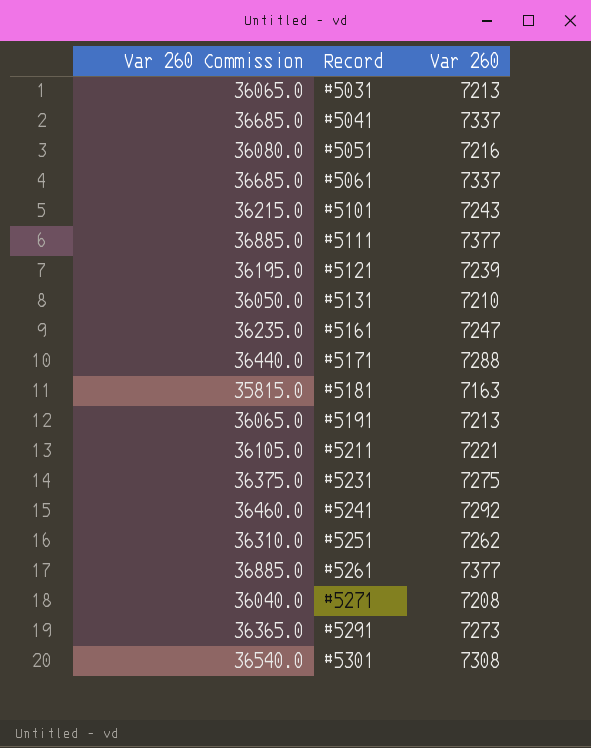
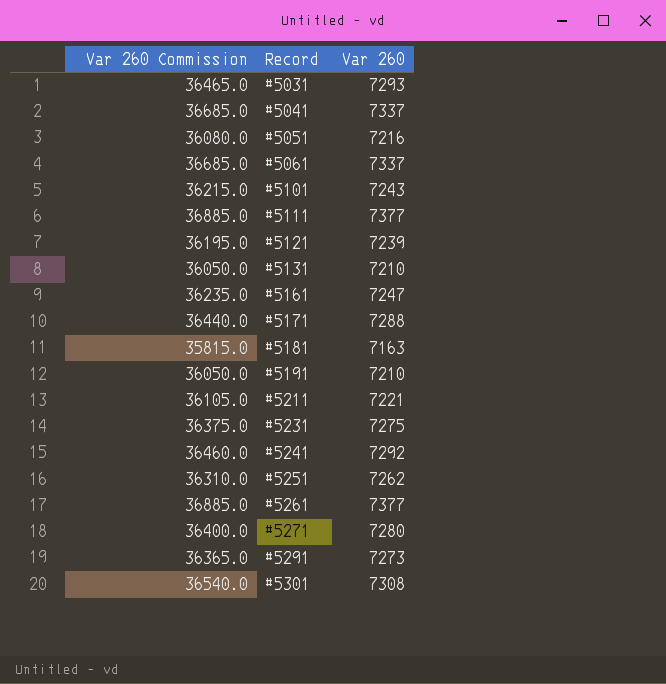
#5031 | Var 260 Commission: 36065.0 -> 36465.0
#5031 | Var 260: 7213 -> 7293
#5191 | Var 260 Commission: 36065.0 -> 36050.0
#5191 | Var 260: 7213 -> 7210
#5271 | Var 260 Commission: 36040.0 -> 36400.0
#5271 | Var 260: 7208 -> 7280

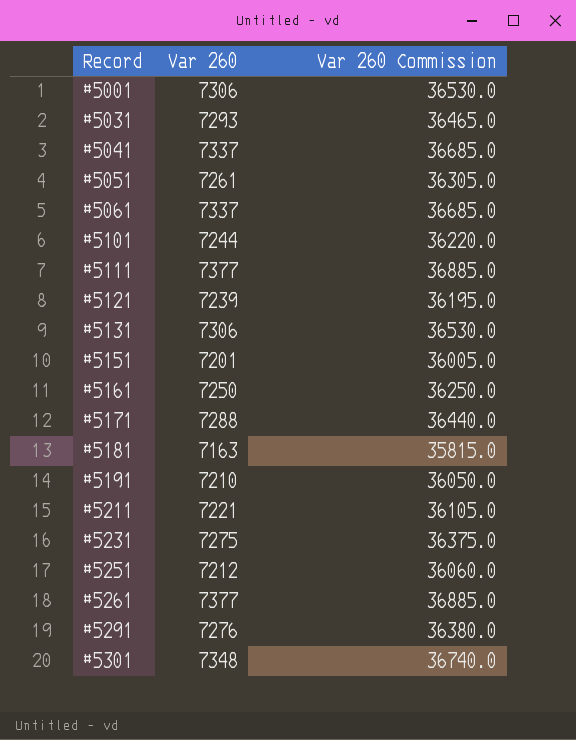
column Var 260 Commission | position: 1 -> 3
row #5241: 36460.0 | 7292 -> none
row #5271: 36400.0 | 7280 -> none
row #5001: none -> 7306 | 36530.0
#5051 | Var 260: 7216 -> 7261
#5051 | Var 260 Commission: 36080.0 -> 36305.0
#5101 | Var 260: 7243 -> 7244
#5101 | Var 260 Commission: 36215.0 -> 36220.0
#5131 | Var 260: 7210 -> 7306
#5131 | Var 260 Commission: 36050.0 -> 36530.0
row #5151: none -> 7201 | 36005.0
#5161 | Var 260: 7247 -> 7250
#5161 | Var 260 Commission: 36235.0 -> 36250.0
#5251 | Var 260: 7262 -> 7212
#5251 | Var 260 Commission: 36310.0 -> 36060.0
#5291 | Var 260: 7273 -> 7276
#5291 | Var 260 Commission: 36365.0 -> 36380.0
#5301 | Var 260: 7308 -> 7348
#5301 | Var 260 Commission: 36540.0 -> 36740.0

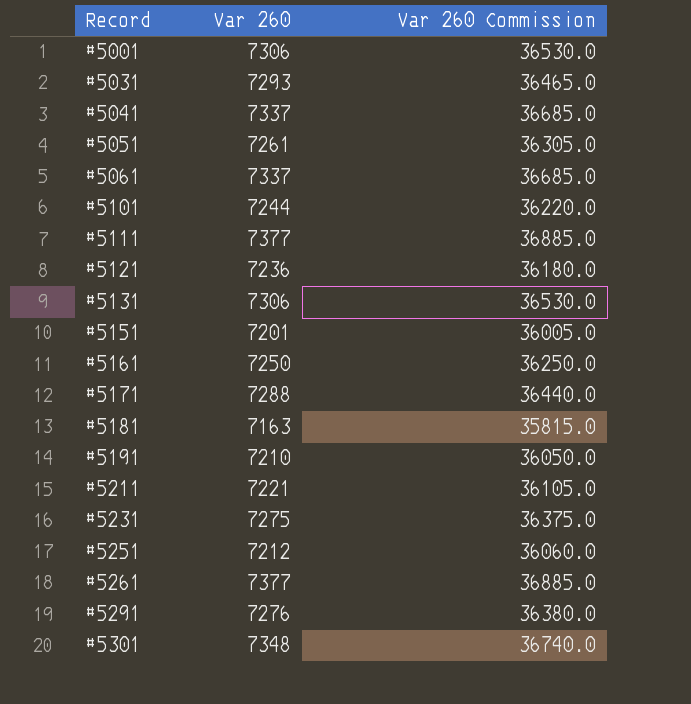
#5121 | Var 260: 7239 -> 7236
#5121 | Var 260 Commission: 36195.0 -> 36180.0

